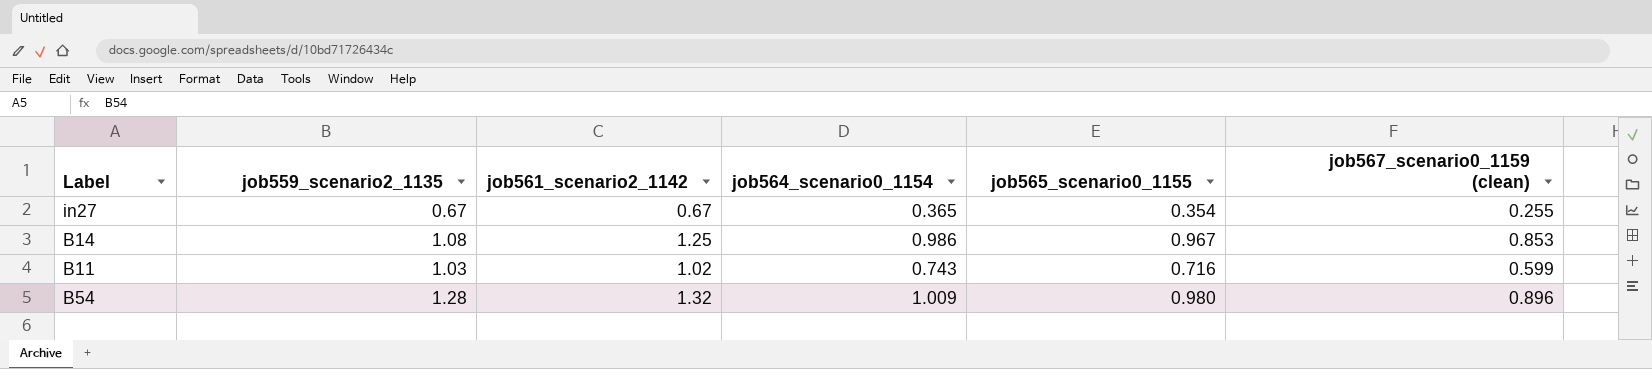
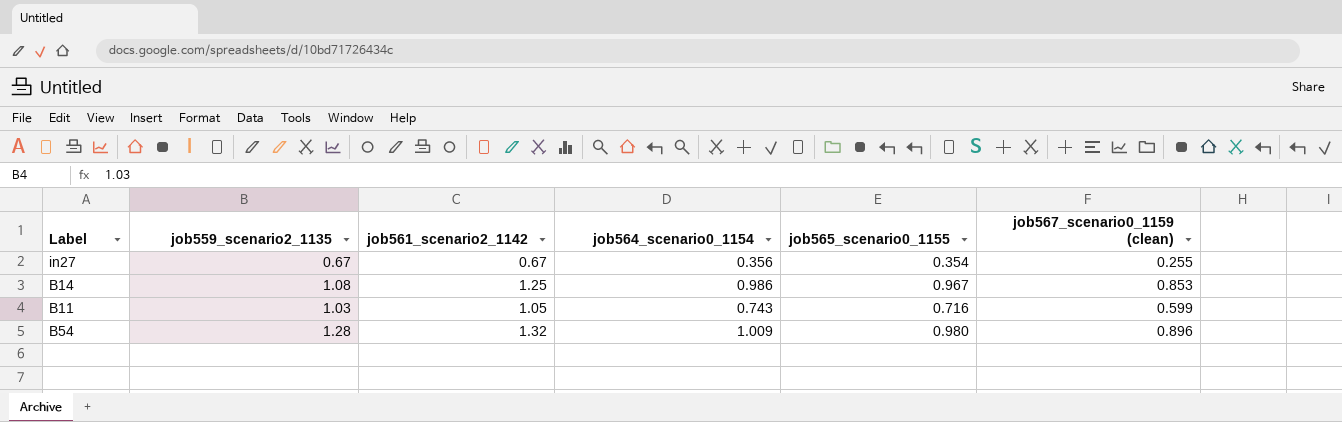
in27 | job564_scenario0_1154: 0.365 -> 0.356
B11 | job561_scenario2_1142: 1.02 -> 1.05

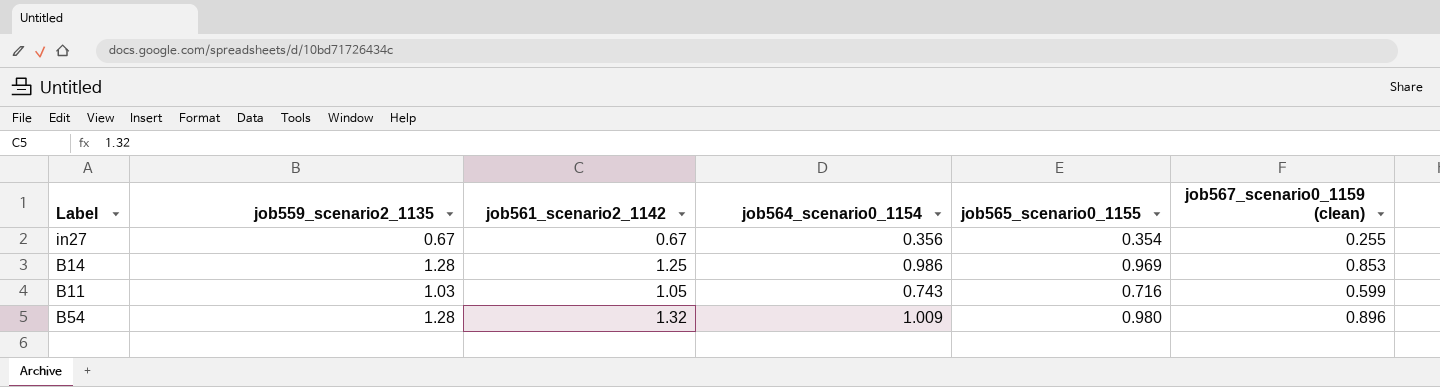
B14 | job559_scenario2_1135: 1.08 -> 1.28
B14 | job565_scenario0_1155: 0.967 -> 0.969

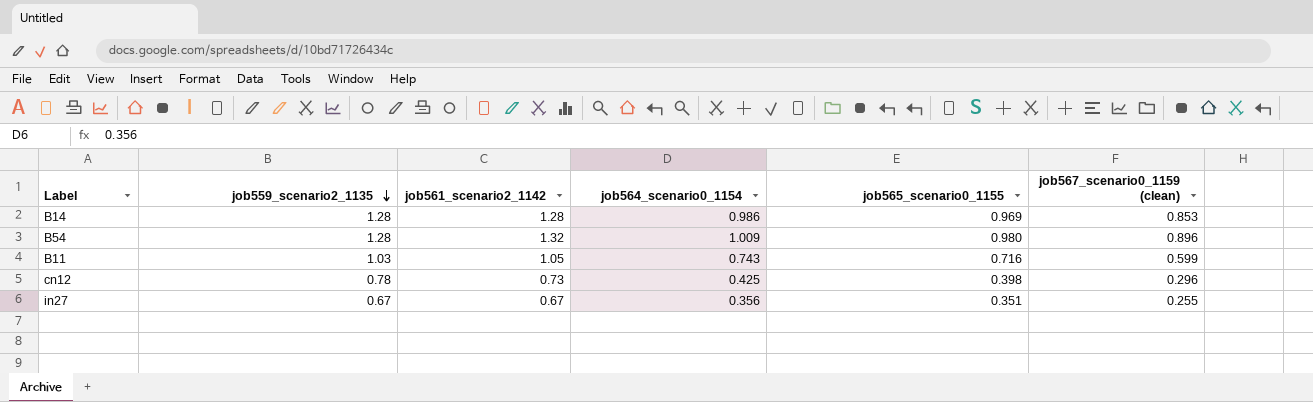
row order: none -> job559_scenario2_1135 descending
B14 | job561_scenario2_1142: 1.25 -> 1.28
row cn12: none -> 0.78 | 0.73 | 0.425 | 0.398 | 0.296
in27 | job565_scenario0_1155: 0.354 -> 0.351

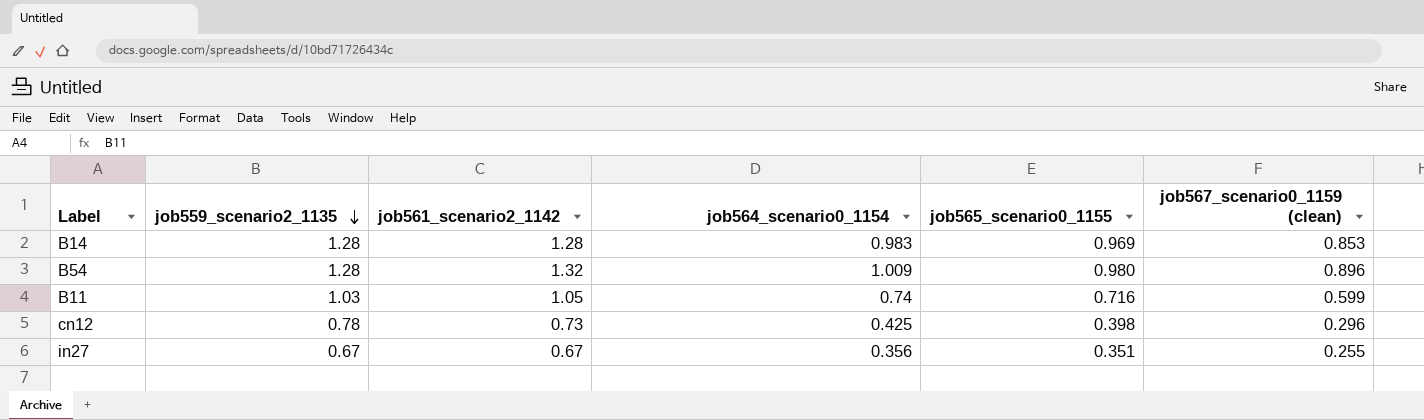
B14 | job564_scenario0_1154: 0.986 -> 0.983
B11 | job564_scenario0_1154: 0.743 -> 0.74

